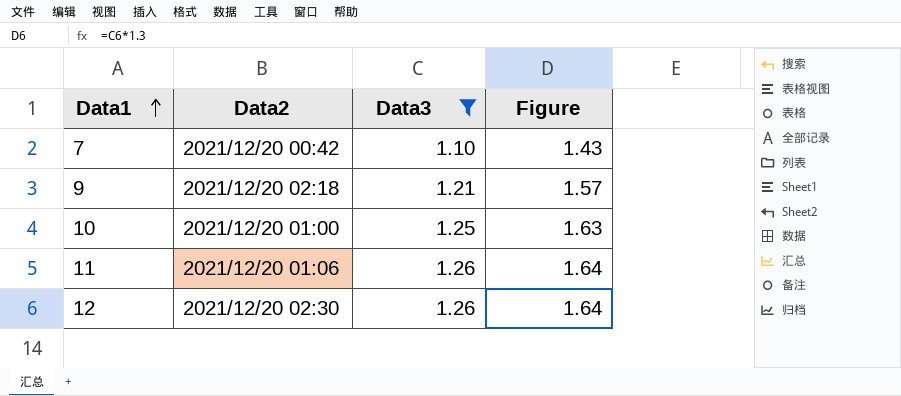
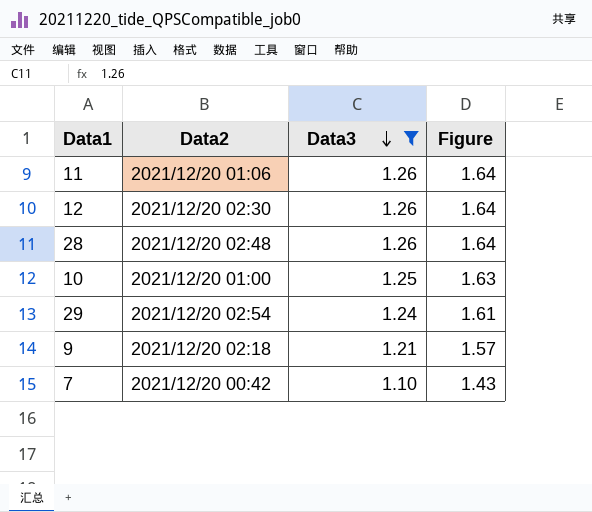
row order: Data1 ascending -> Data3 descending
row 28: none -> 2021/12/20 02:48 | 1.26 | 1.64
row 29: none -> 2021/12/20 02:54 | 1.24 | 1.61

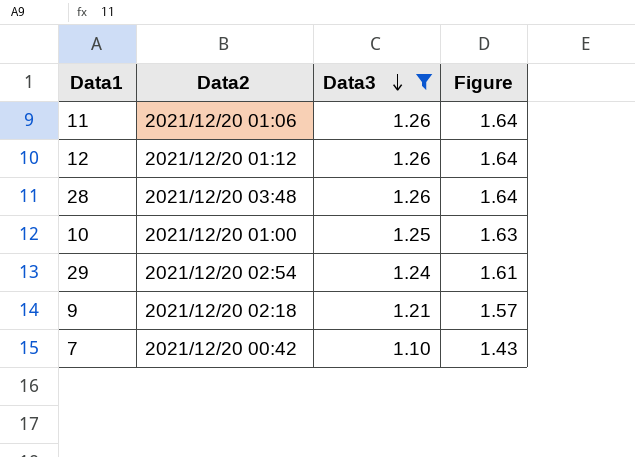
12 | Data2: 2021/12/20 02:30 -> 2021/12/20 01:12
28 | Data2: 2021/12/20 02:48 -> 2021/12/20 03:48

